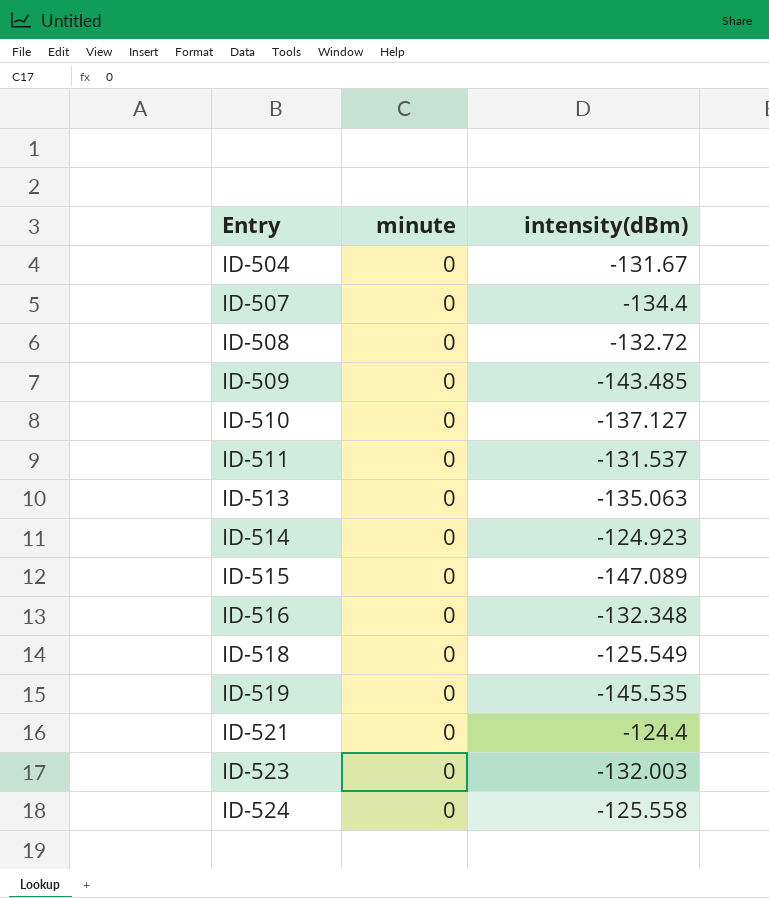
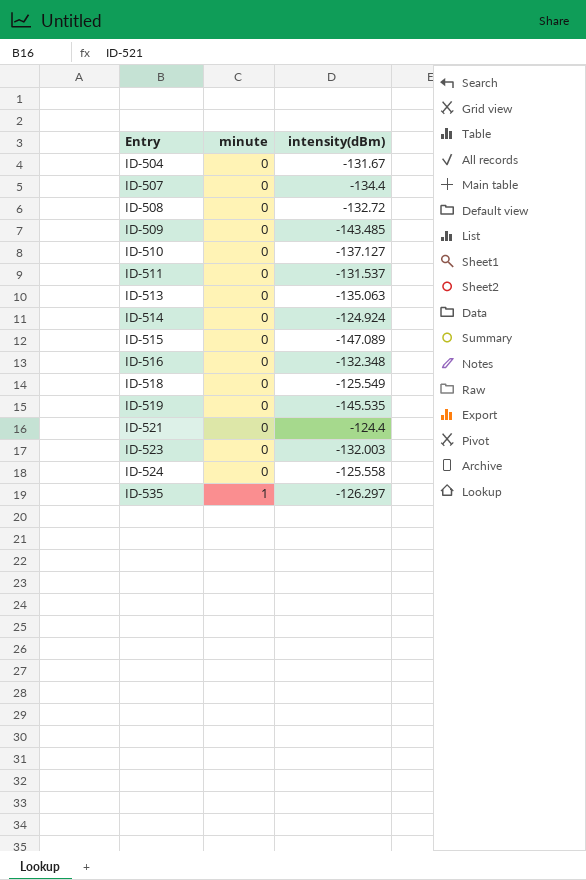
ID-514 | intensity(dBm): -124.923 -> -124.924
row ID-535: none -> 1 | -126.297

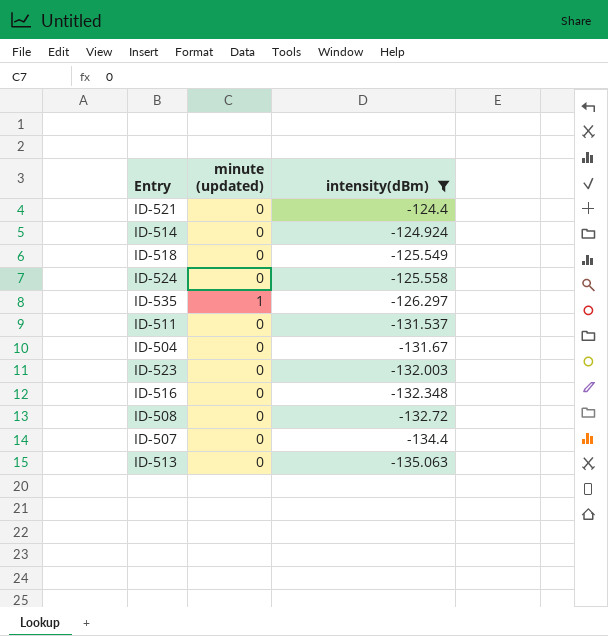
filter: none -> intensity(dBm) >= -135.063
row order: Entry ascending -> intensity(dBm) descending
column name: minute -> minute (updated)

